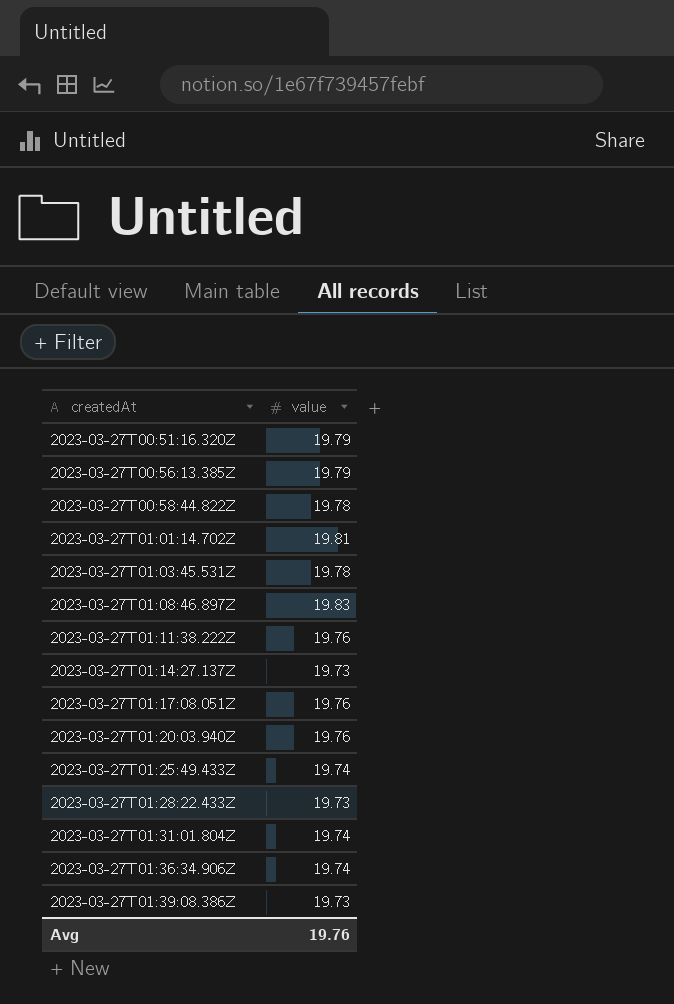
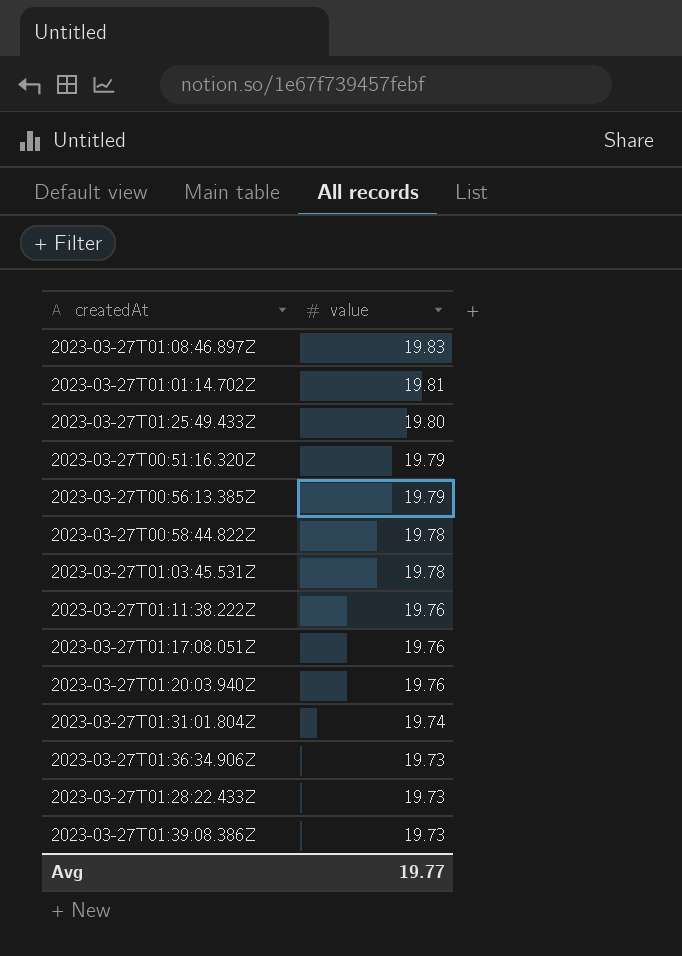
row order: createdAt ascending -> value descending
row 2023-03-27T01:14:27.137Z: 19.73 -> none
2023-03-27T01:25:49.433Z | value: 19.74 -> 19.80
2023-03-27T01:36:34.906Z | value: 19.74 -> 19.73
Avg | value: 19.76 -> 19.77

